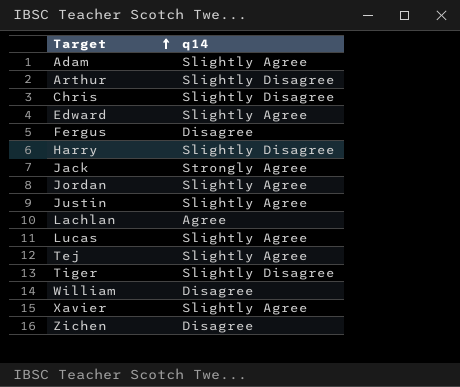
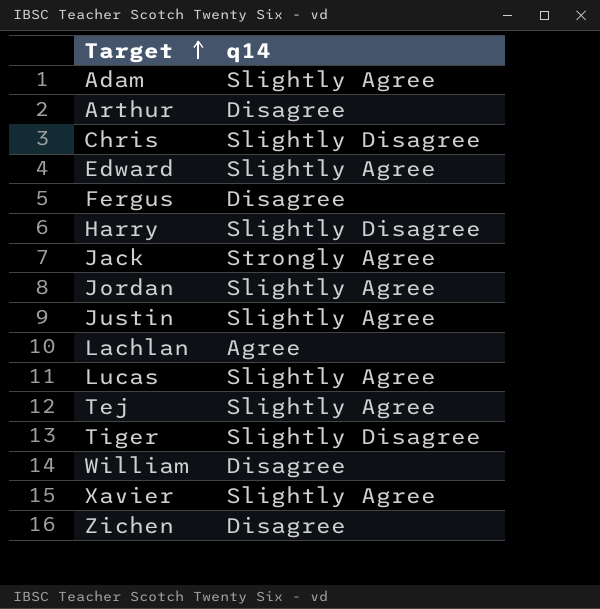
Arthur | q14: Slightly Disagree -> Disagree

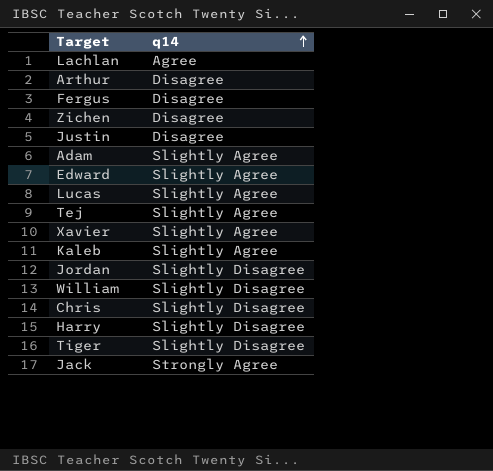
row order: Target ascending -> q14 ascending
Justin | q14: Slightly Agree -> Disagree
row Kaleb: none -> Slightly Agree
Jordan | q14: Slightly Agree -> Slightly Disagree
William | q14: Disagree -> Slightly Disagree

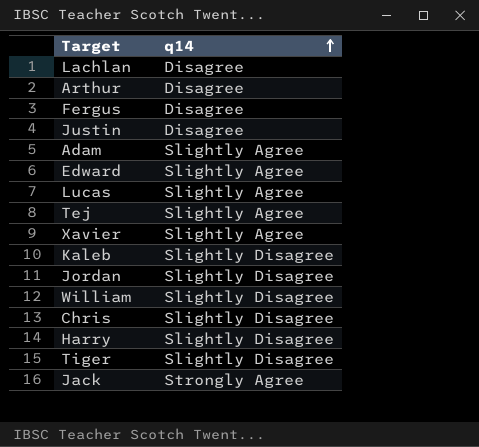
row Zichen: Disagree -> none
Lachlan | q14: Agree -> Disagree
Kaleb | q14: Slightly Agree -> Slightly Disagree

